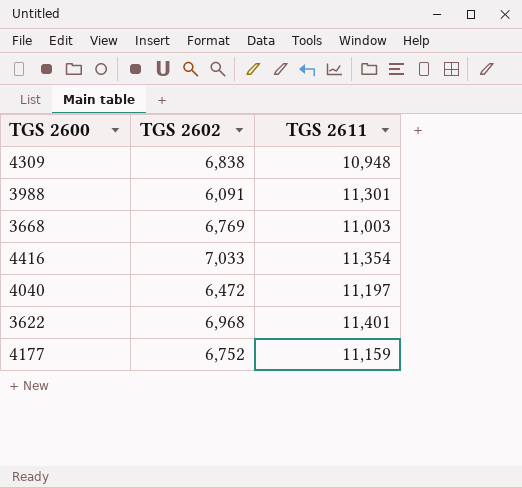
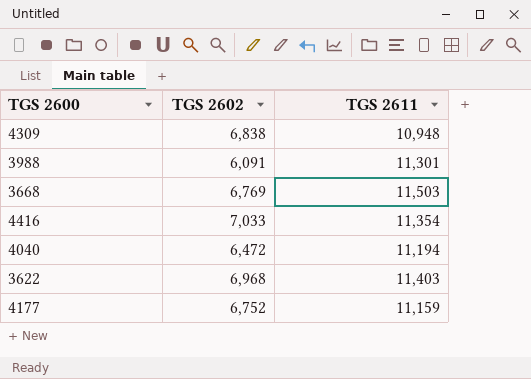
3668 | TGS 2611: 11,003 -> 11,503
4040 | TGS 2611: 11,197 -> 11,194
3622 | TGS 2611: 11,401 -> 11,403

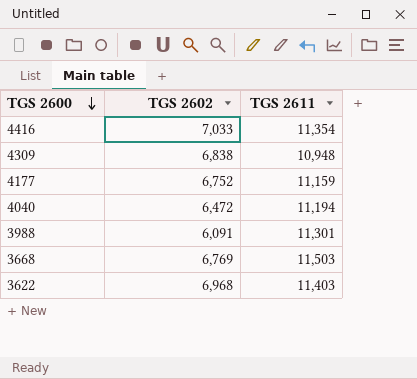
row order: none -> TGS 2600 descending

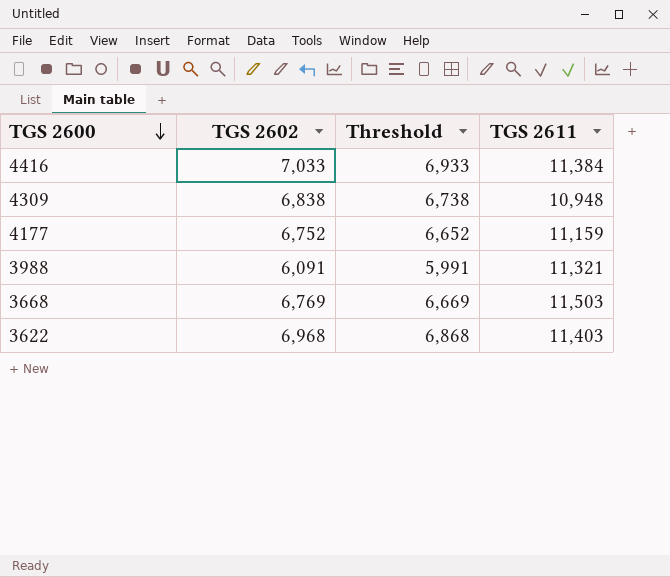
column Threshold | formula: none -> [TGS 2602] - 100
row 4040: 6,472 | 11,194 -> none
4416 | TGS 2611: 11,354 -> 11,384
3988 | TGS 2611: 11,301 -> 11,321

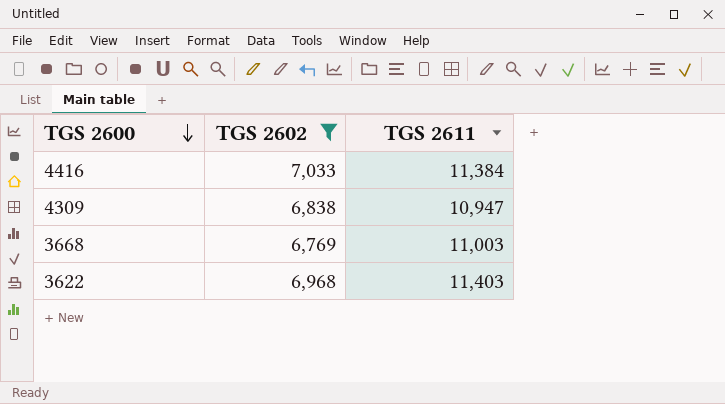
filter: none -> TGS 2602 >= 6,769
column Threshold | formula: [TGS 2602] - 100 -> none
4309 | TGS 2611: 10,948 -> 10,947
3668 | TGS 2611: 11,503 -> 11,003

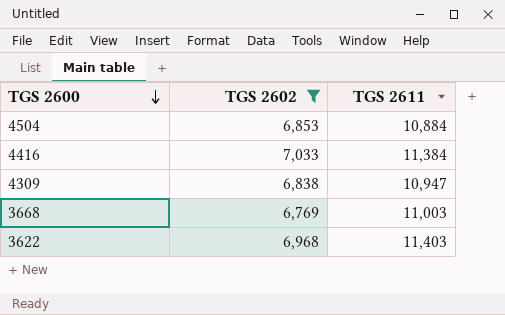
row 4504: none -> 6,853 | 10,884

